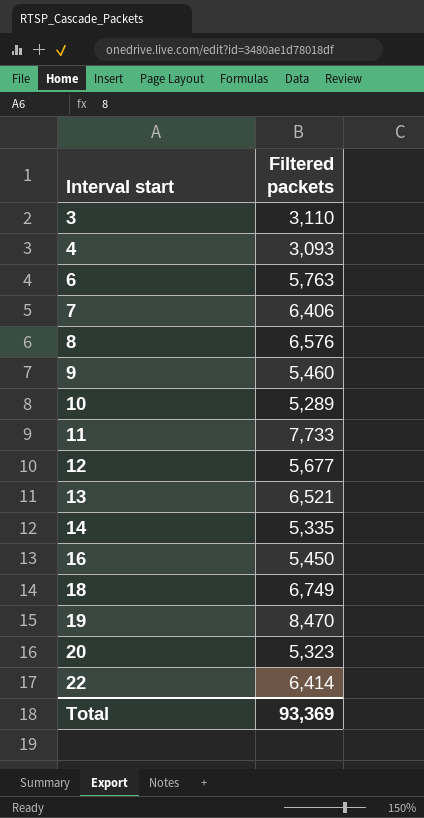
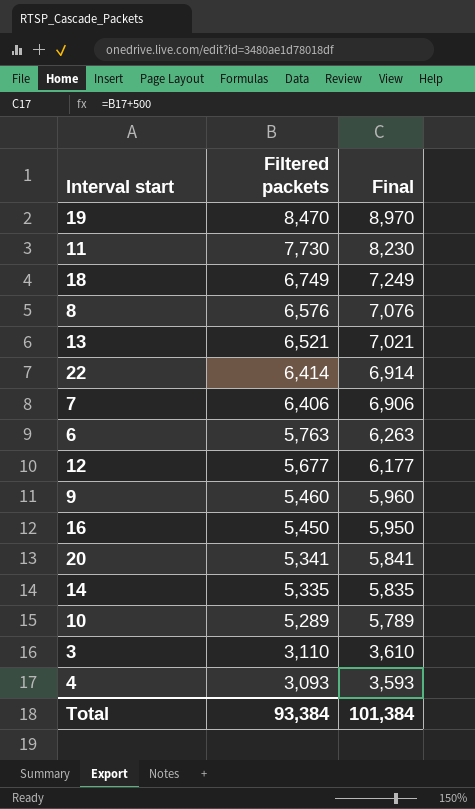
row order: Interval start ascending -> Filtered packets descending
column Final | formula: none -> [Filtered packets] + 500
11 | Filtered packets: 7,733 -> 7,730
20 | Filtered packets: 5,323 -> 5,341
Total | Filtered packets: 93,369 -> 93,384

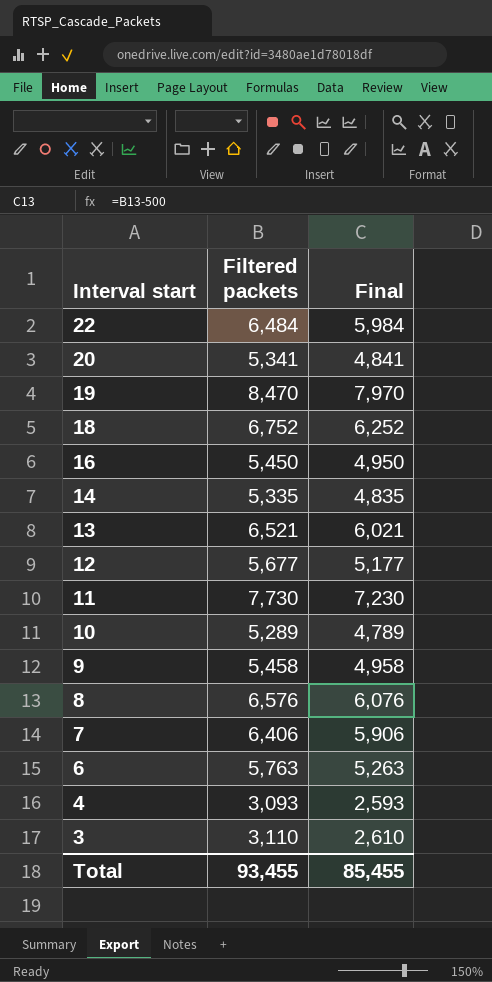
row order: Filtered packets descending -> Interval start descending
column Final | formula: [Filtered packets] + 500 -> [Filtered packets] - 500
22 | Filtered packets: 6,414 -> 6,484
18 | Filtered packets: 6,749 -> 6,752
9 | Filtered packets: 5,460 -> 5,458
Total | Filtered packets: 93,384 -> 93,455
Total | Final: 101,384 -> 85,455

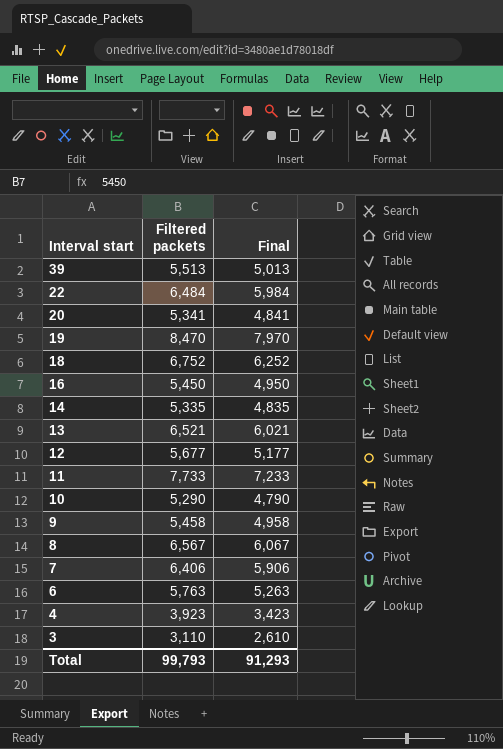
row 39: none -> 5,513 | 5,013
11 | Filtered packets: 7,730 -> 7,733
11 | Final: 7,230 -> 7,233
10 | Filtered packets: 5,289 -> 5,290
10 | Final: 4,789 -> 4,790
8 | Filtered packets: 6,576 -> 6,567
8 | Final: 6,076 -> 6,067
4 | Filtered packets: 3,093 -> 3,923
4 | Final: 2,593 -> 3,423
Total | Filtered packets: 93,455 -> 99,793
Total | Final: 85,455 -> 91,293

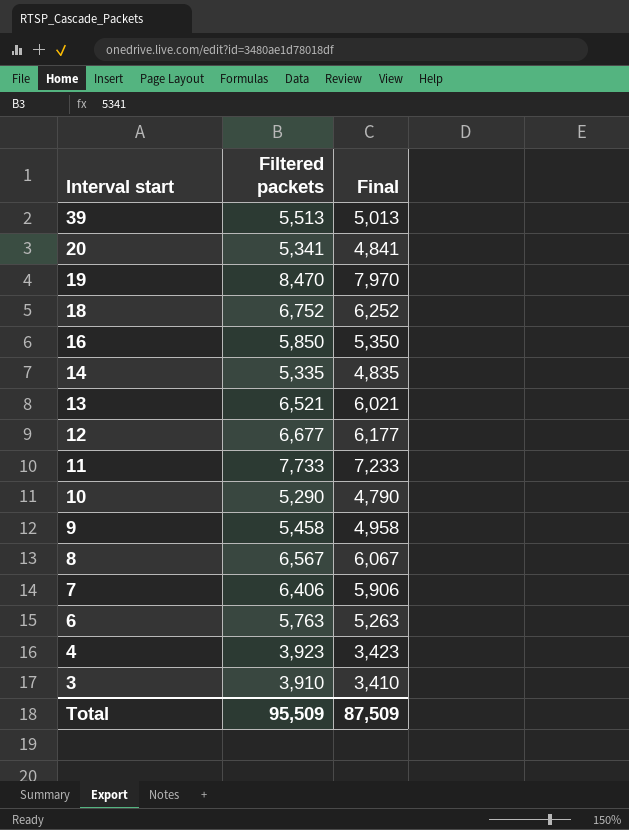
row 22: 6,484 | 5,984 -> none
16 | Filtered packets: 5,450 -> 5,850
16 | Final: 4,950 -> 5,350
12 | Filtered packets: 5,677 -> 6,677
12 | Final: 5,177 -> 6,177
3 | Filtered packets: 3,110 -> 3,910
3 | Final: 2,610 -> 3,410
Total | Filtered packets: 99,793 -> 95,509
Total | Final: 91,293 -> 87,509

